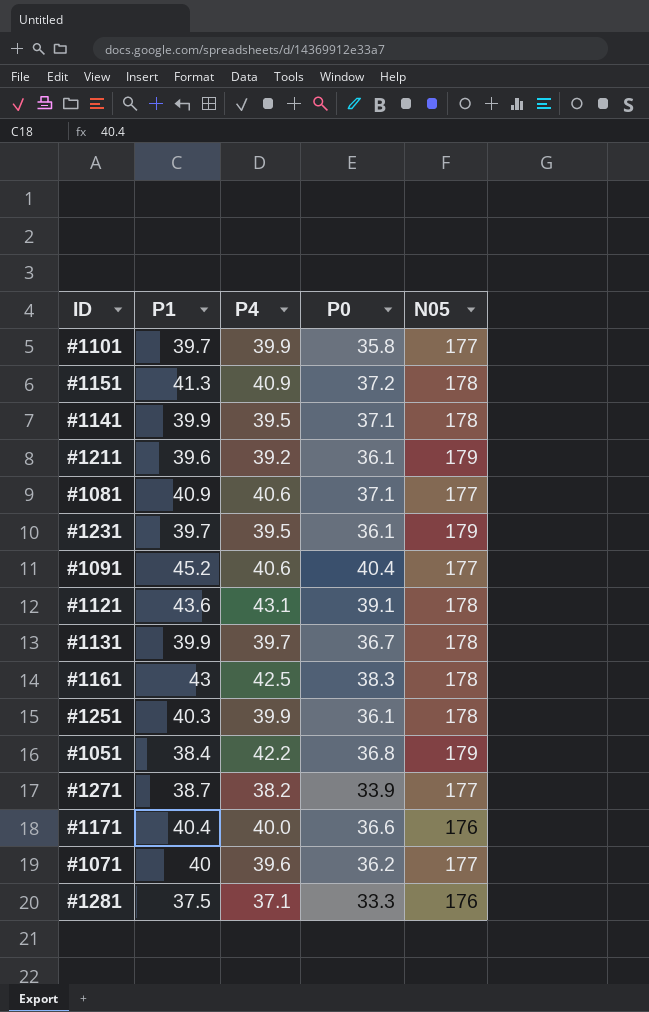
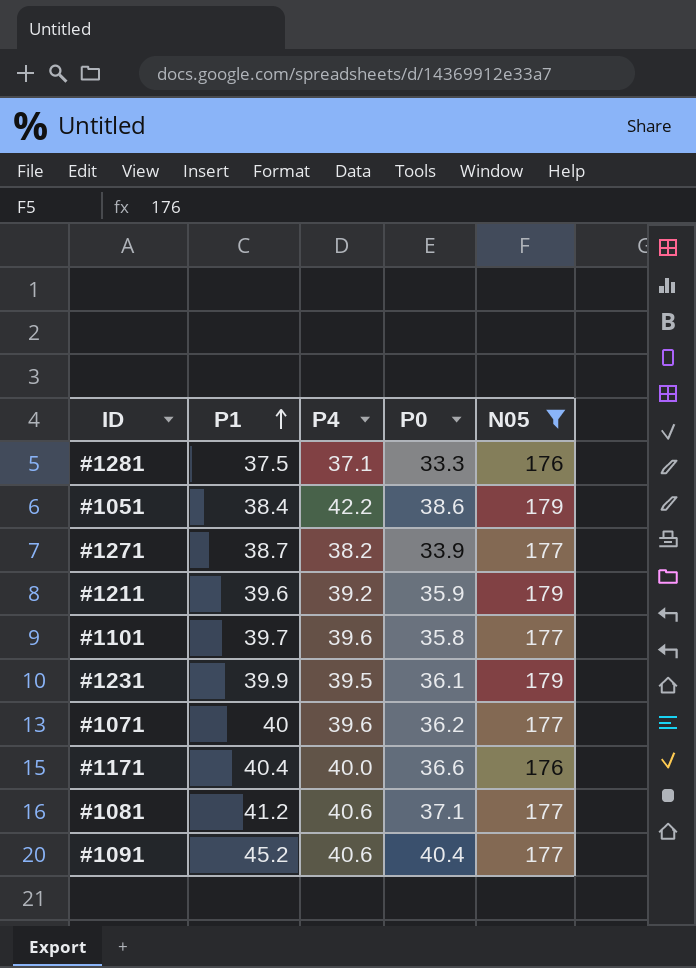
filter: none -> N05 != 178
row order: none -> P1 ascending
#1051 | P0: 36.8 -> 38.6
#1211 | P0: 36.1 -> 35.9
#1101 | P4: 39.9 -> 39.6
#1231 | P1: 39.7 -> 39.9
#1081 | P1: 40.9 -> 41.2

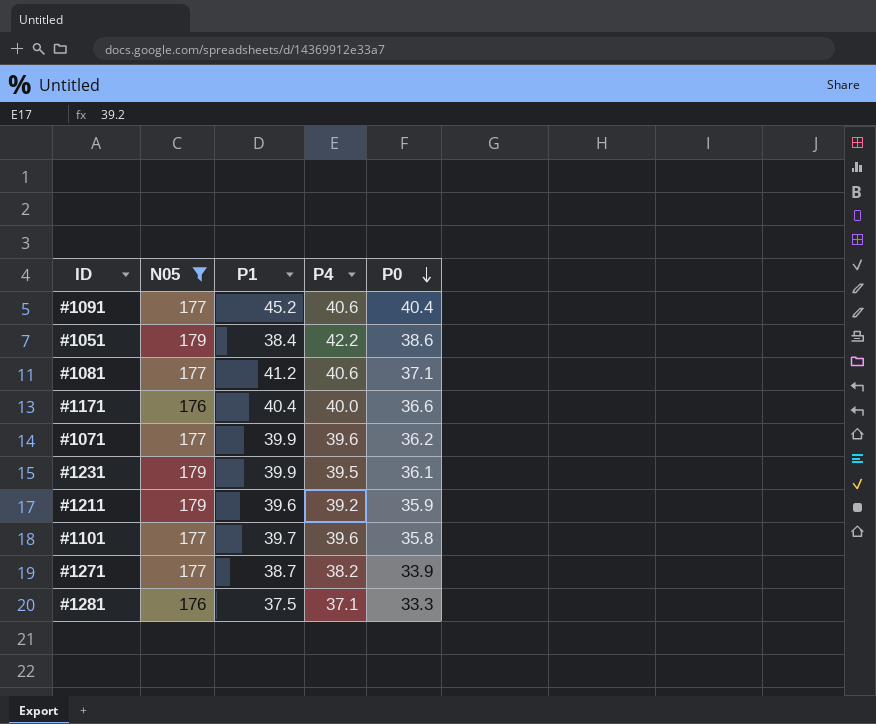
row order: P1 ascending -> P0 descending
column N05 | position: 5 -> 2
#1071 | P1: 40 -> 39.9

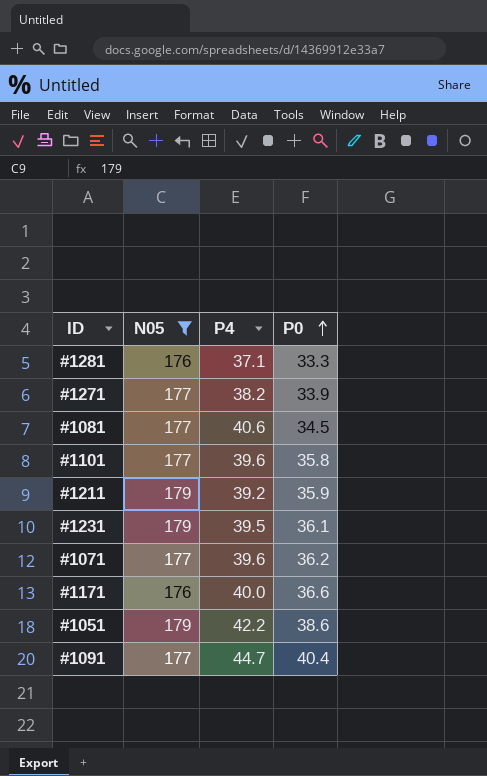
row order: P0 descending -> P0 ascending
column P1 | position: 3 -> none
#1081 | P0: 37.1 -> 34.5
#1091 | P4: 40.6 -> 44.7

